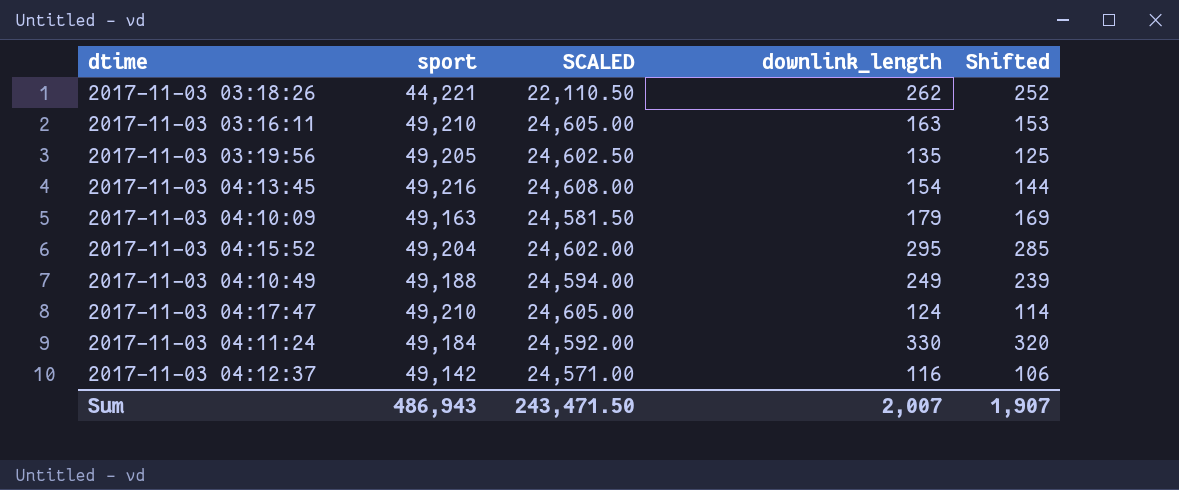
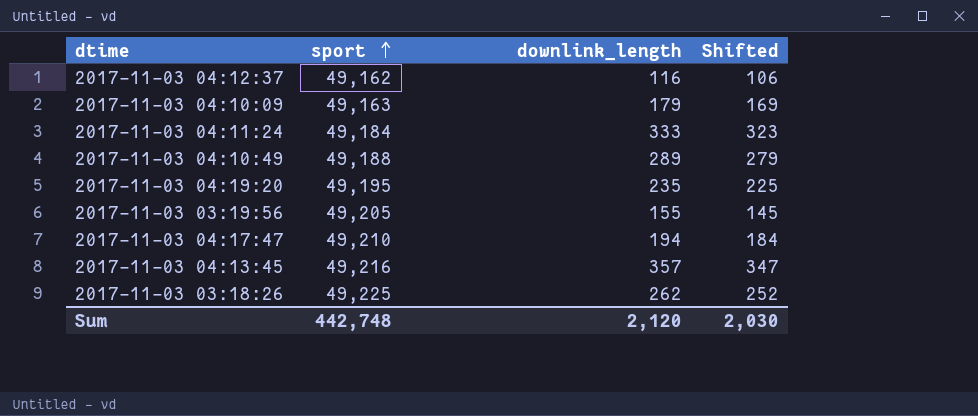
row order: none -> sport ascending
column SCALED | formula: [sport] * 0.5 -> none
row 2017-11-03 03:16:11: 49,210 | 24,605.00 | 163 | 153 -> none
row 2017-11-03 04:15:52: 49,204 | 24,602.00 | 295 | 285 -> none
2017-11-03 04:12:37 | sport: 49,142 -> 49,162
2017-11-03 04:11:24 | downlink_length: 330 -> 333
2017-11-03 04:11:24 | Shifted: 320 -> 323
2017-11-03 04:10:49 | downlink_length: 249 -> 289
2017-11-03 04:10:49 | Shifted: 239 -> 279
row 2017-11-03 04:19:20: none -> 49,195 | 235 | 225
2017-11-03 03:19:56 | downlink_length: 135 -> 155
2017-11-03 03:19:56 | Shifted: 125 -> 145
2017-11-03 04:17:47 | downlink_length: 124 -> 194
2017-11-03 04:17:47 | Shifted: 114 -> 184
2017-11-03 04:13:45 | downlink_length: 154 -> 357
2017-11-03 04:13:45 | Shifted: 144 -> 347
2017-11-03 03:18:26 | sport: 44,221 -> 49,225
Sum | sport: 486,943 -> 442,748
Sum | downlink_length: 2,007 -> 2,120
Sum | Shifted: 1,907 -> 2,030

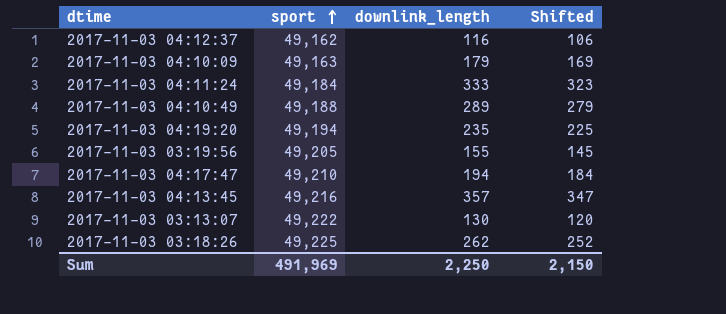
2017-11-03 04:19:20 | sport: 49,195 -> 49,194
row 2017-11-03 03:13:07: none -> 49,222 | 130 | 120
Sum | sport: 442,748 -> 491,969
Sum | downlink_length: 2,120 -> 2,250
Sum | Shifted: 2,030 -> 2,150

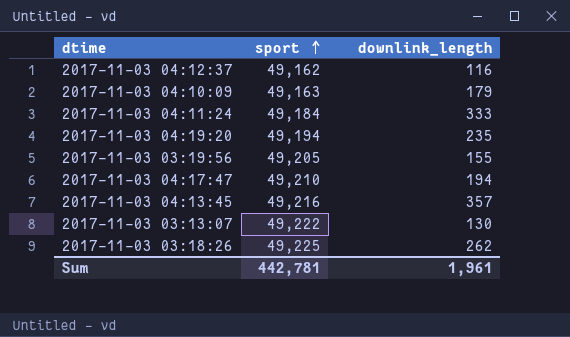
column Shifted | formula: [downlink_length] - 10 -> none
row 2017-11-03 04:10:49: 49,188 | 289 | 279 -> none
Sum | sport: 491,969 -> 442,781
Sum | downlink_length: 2,250 -> 1,961

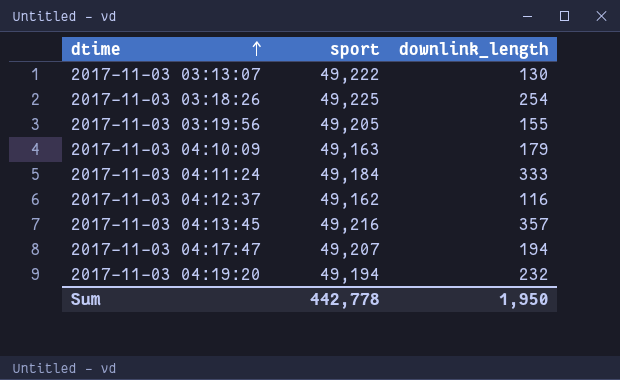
row order: sport ascending -> dtime ascending
2017-11-03 03:18:26 | downlink_length: 262 -> 254
2017-11-03 04:17:47 | sport: 49,210 -> 49,207
2017-11-03 04:19:20 | downlink_length: 235 -> 232
Sum | sport: 442,781 -> 442,778
Sum | downlink_length: 1,961 -> 1,950

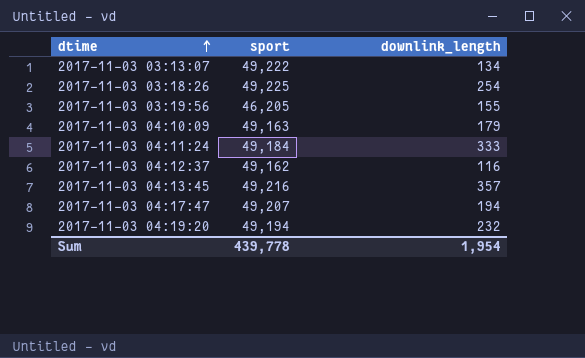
2017-11-03 03:13:07 | downlink_length: 130 -> 134
2017-11-03 03:19:56 | sport: 49,205 -> 46,205
Sum | sport: 442,778 -> 439,778
Sum | downlink_length: 1,950 -> 1,954

